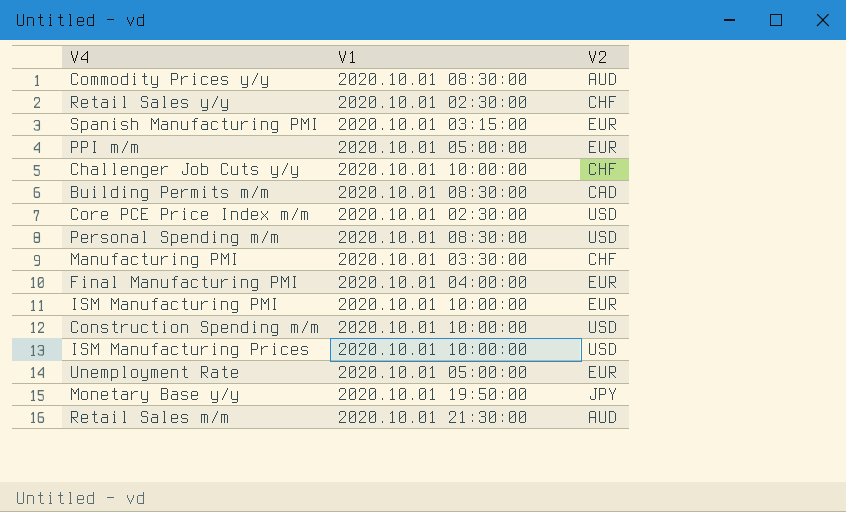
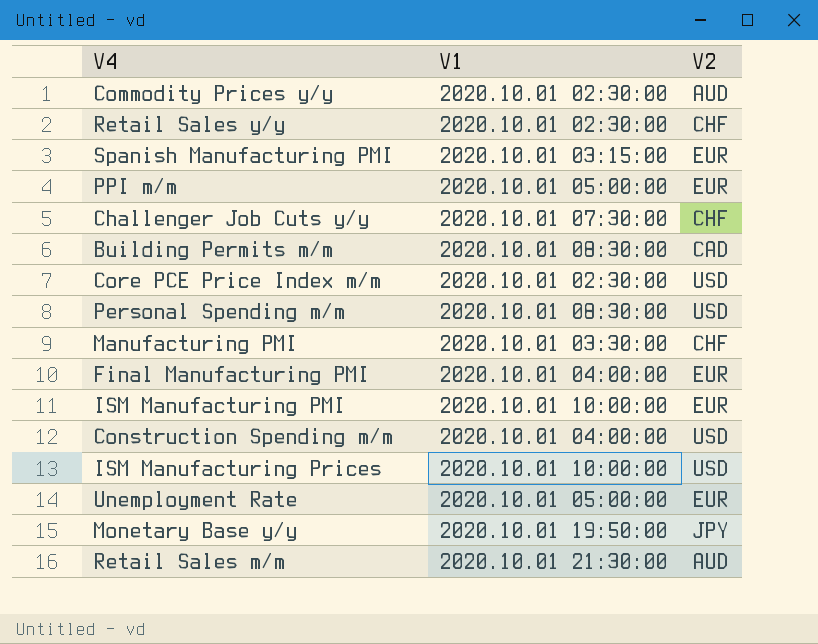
Commodity Prices y/y | V1: 2020.10.01 08:30:00 -> 2020.10.01 02:30:00
Challenger Job Cuts y/y | V1: 2020.10.01 10:00:00 -> 2020.10.01 07:30:00
Construction Spending m/m | V1: 2020.10.01 10:00:00 -> 2020.10.01 04:00:00

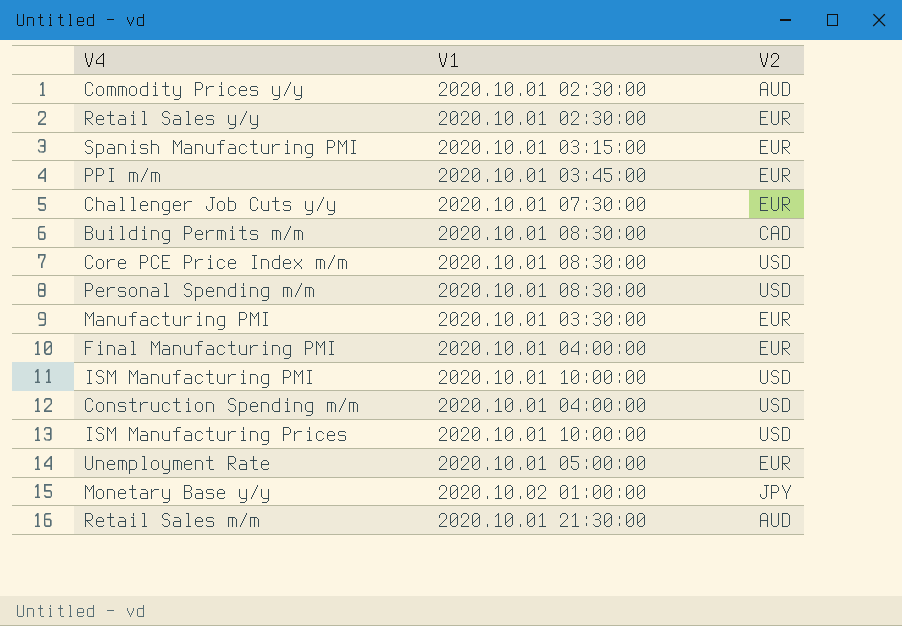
Retail Sales y/y | V2: CHF -> EUR
PPI m/m | V1: 2020.10.01 05:00:00 -> 2020.10.01 03:45:00
Challenger Job Cuts y/y | V2: CHF -> EUR
Core PCE Price Index m/m | V1: 2020.10.01 02:30:00 -> 2020.10.01 08:30:00
Manufacturing PMI | V2: CHF -> EUR
ISM Manufacturing PMI | V2: EUR -> USD
Monetary Base y/y | V1: 2020.10.01 19:50:00 -> 2020.10.02 01:00:00

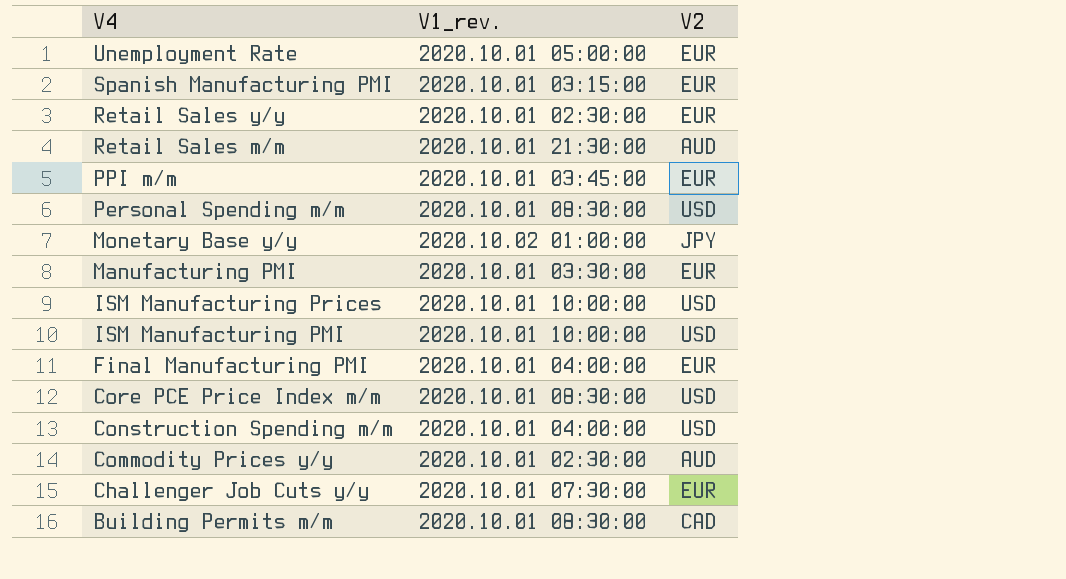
row order: none -> V4 descending
column name: V1 -> V1_rev.

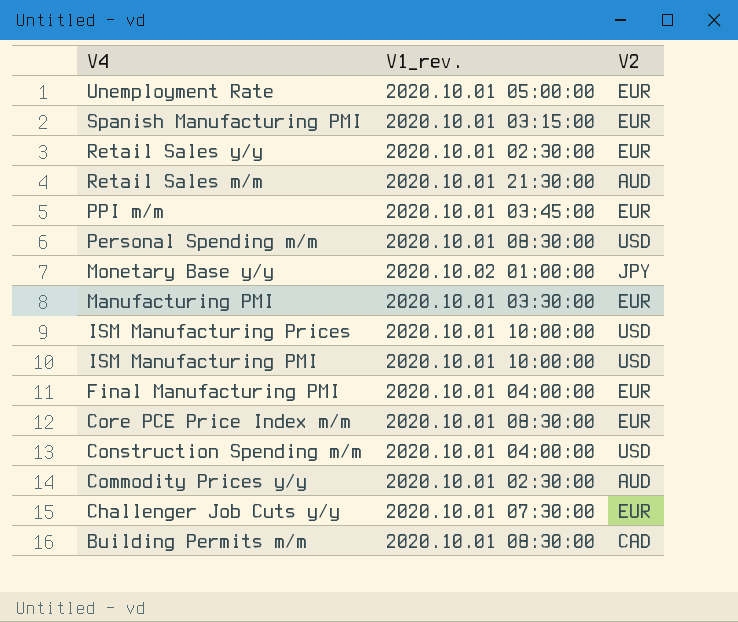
Core PCE Price Index m/m | V2: USD -> EUR

